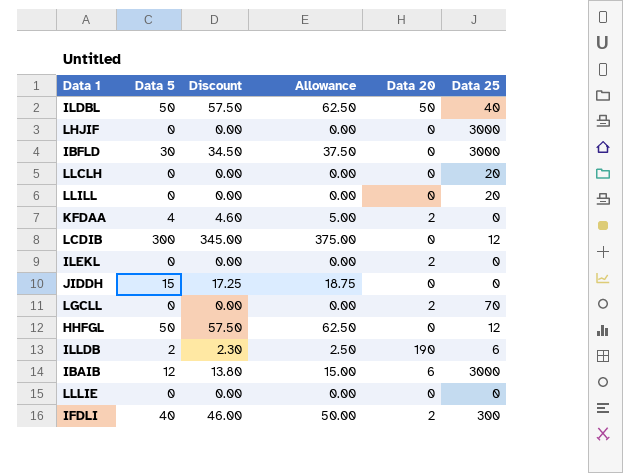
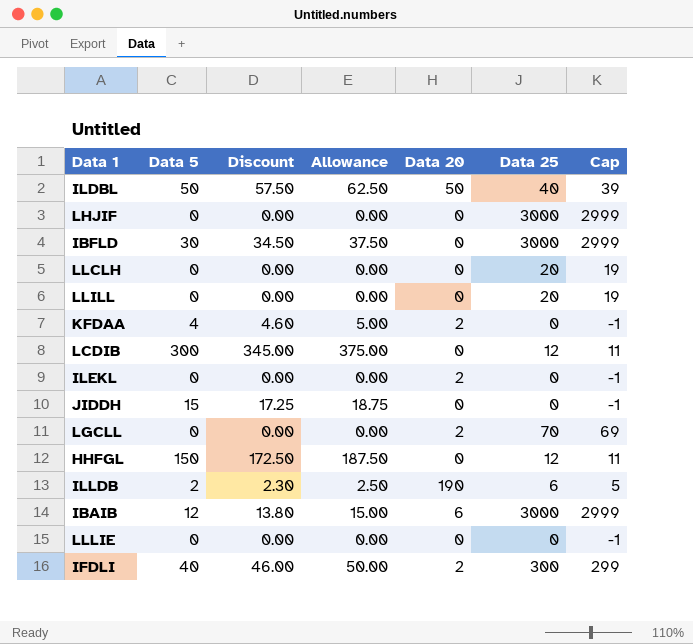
column Cap | formula: none -> [Data 25] - 1
HHFGL | Data 5: 50 -> 150
HHFGL | Discount: 57.50 -> 172.50
HHFGL | Allowance: 62.50 -> 187.50

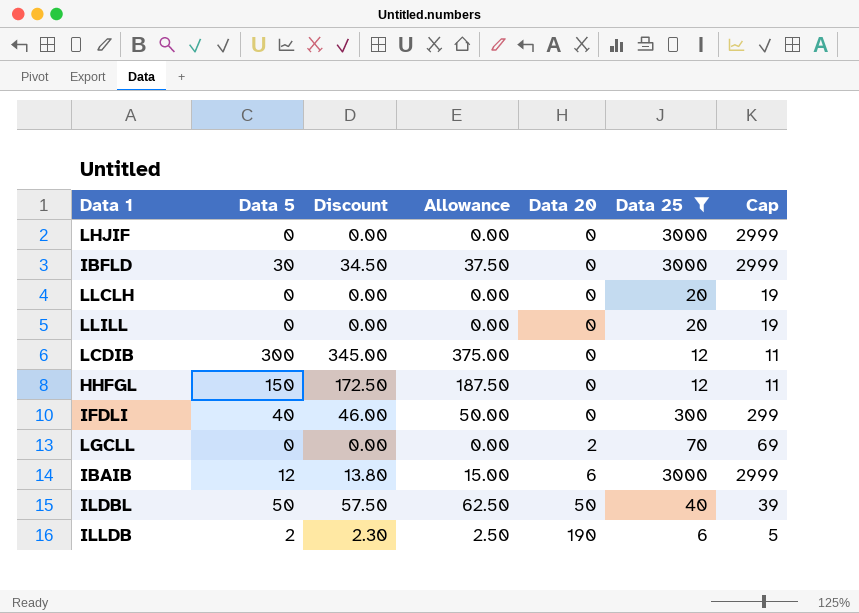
filter: none -> Data 25 != 0
row order: none -> Data 20 ascending
IFDLI | Data 20: 2 -> 0

